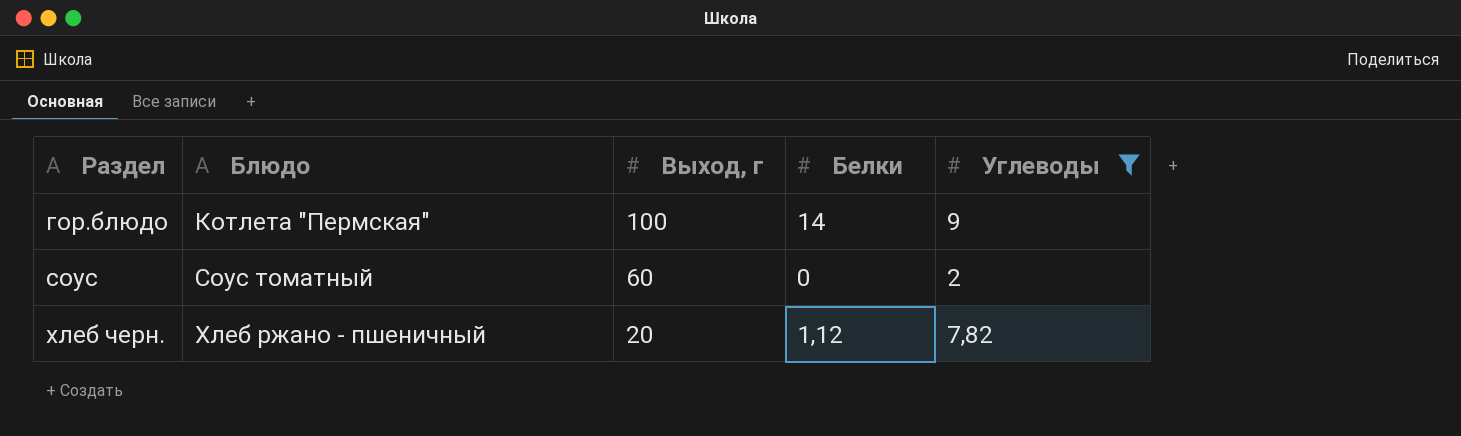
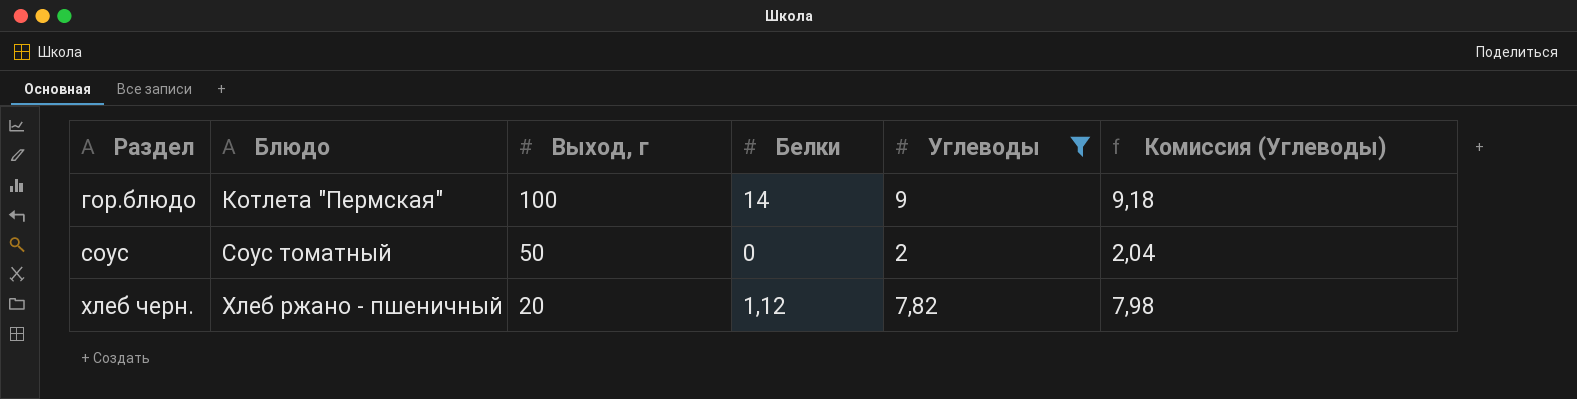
column Комиссия (Углеводы) | formula: none -> [Углеводы] * 1,02
соус | Выход, г: 60 -> 50

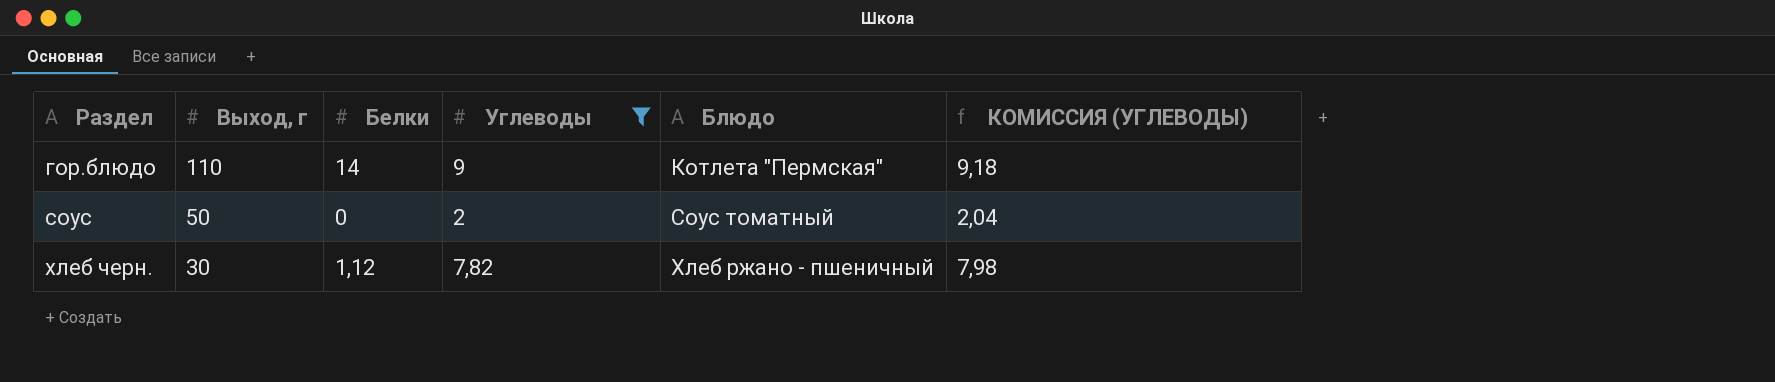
column Блюдо | position: 2 -> 5
column name: Комиссия (Углеводы) -> КОМИССИЯ (УГЛЕВОДЫ)
гор.блюдо | Выход, г: 100 -> 110
хлеб черн. | Выход, г: 20 -> 30

